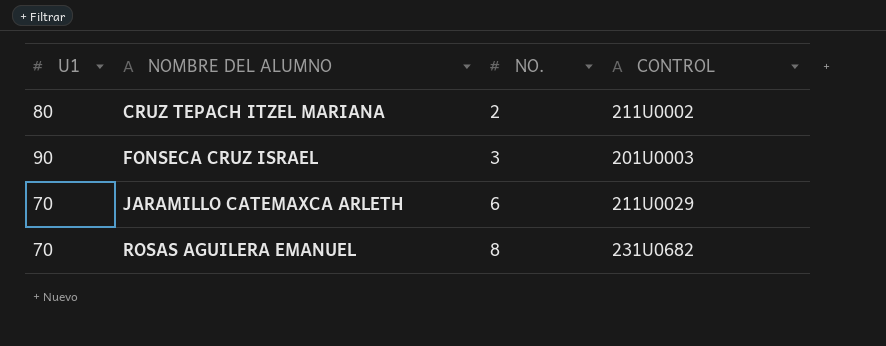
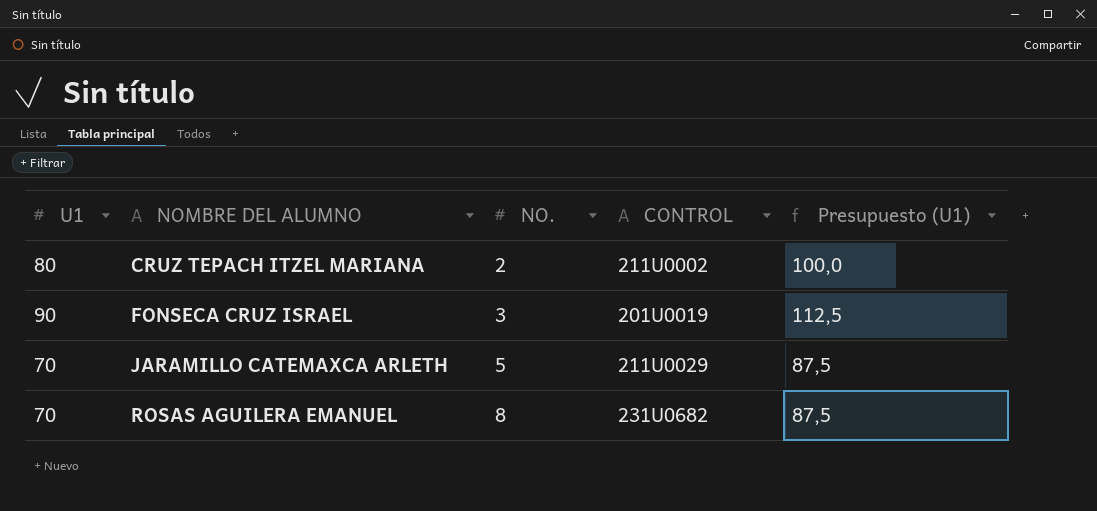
column Presupuesto (U1) | formula: none -> [U1] * 1,25
FONSECA CRUZ ISRAEL | CONTROL: 201U0003 -> 201U0019
JARAMILLO CATEMAXCA ARLETH | NO.: 6 -> 5

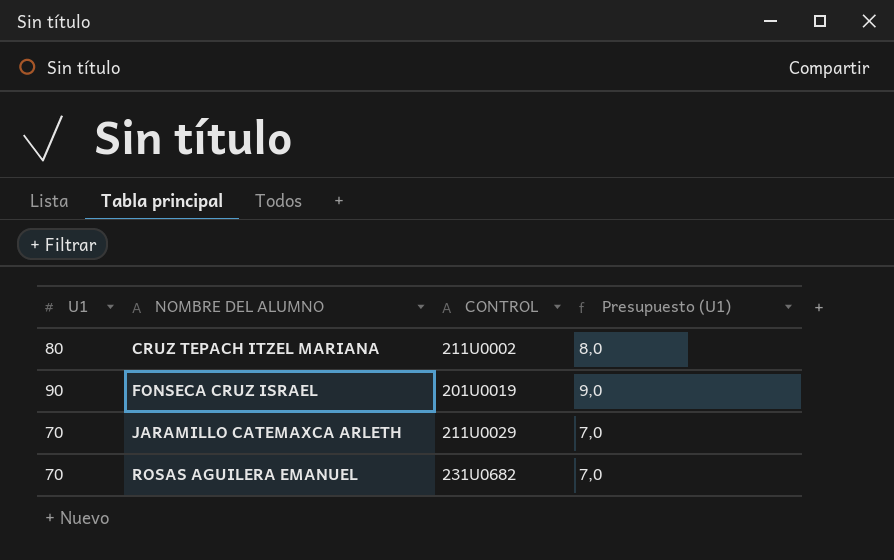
column NO. | position: 3 -> none
column Presupuesto (U1) | formula: [U1] * 1,25 -> [U1] * 0,1

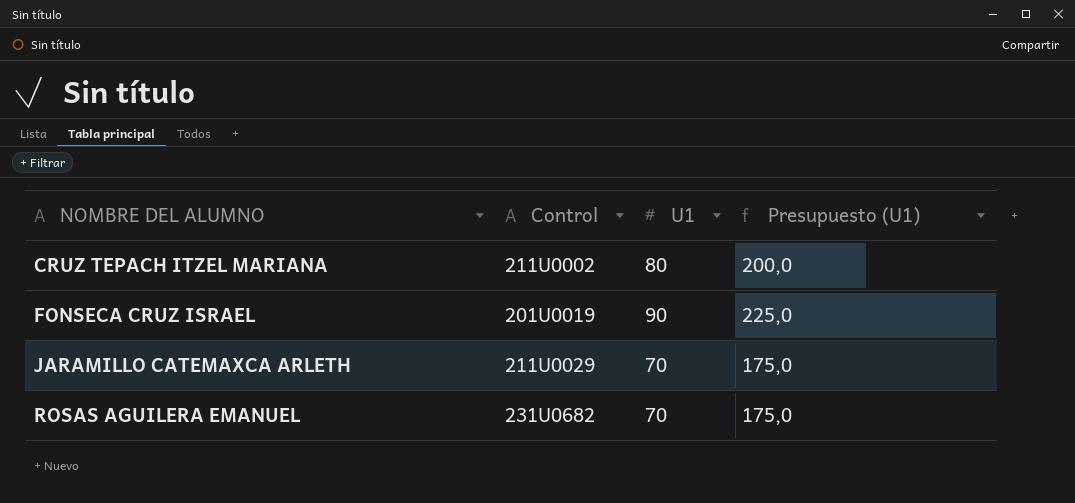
column name: CONTROL -> Control
column U1 | position: 1 -> 3
column Presupuesto (U1) | formula: [U1] * 0,1 -> [U1] * 2,5

